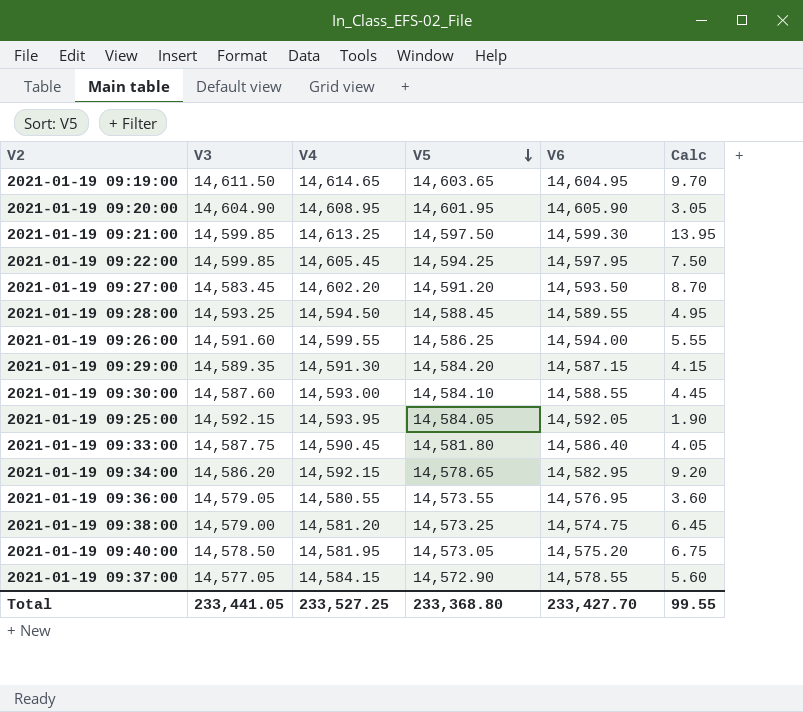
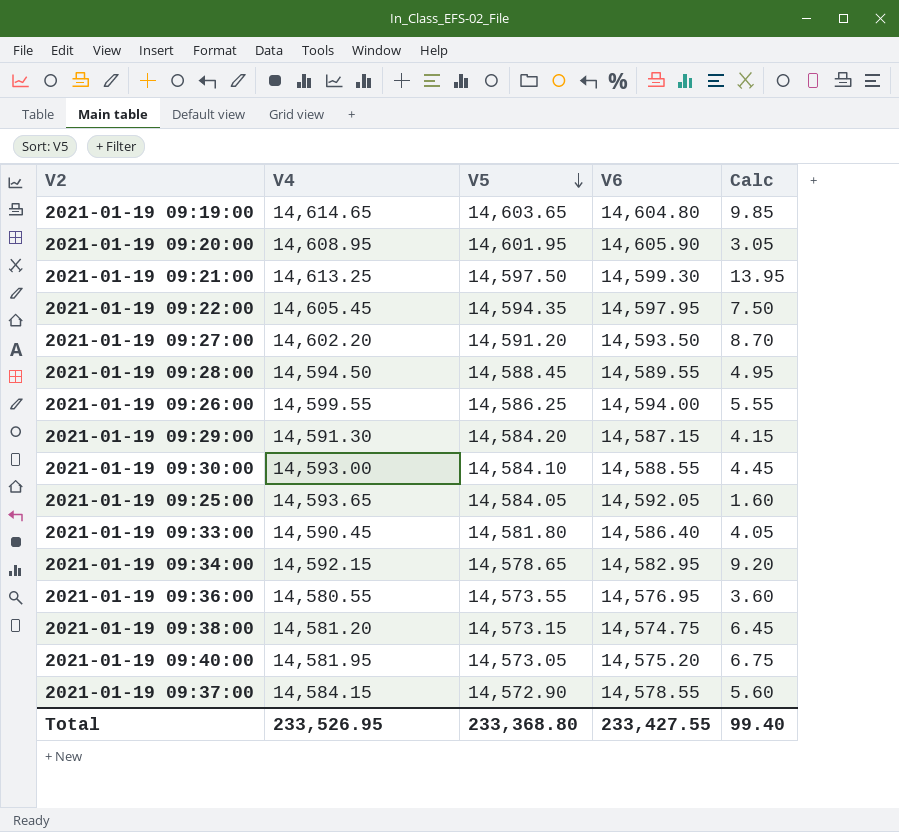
column V3 | position: 2 -> none
2021-01-19 09:19:00 | V6: 14,604.95 -> 14,604.80
2021-01-19 09:19:00 | Calc: 9.70 -> 9.85
2021-01-19 09:22:00 | V5: 14,594.25 -> 14,594.35
2021-01-19 09:25:00 | V4: 14,593.95 -> 14,593.65
2021-01-19 09:25:00 | Calc: 1.90 -> 1.60
2021-01-19 09:38:00 | V5: 14,573.25 -> 14,573.15
Total | V4: 233,527.25 -> 233,526.95
Total | V6: 233,427.70 -> 233,427.55
Total | Calc: 99.55 -> 99.40

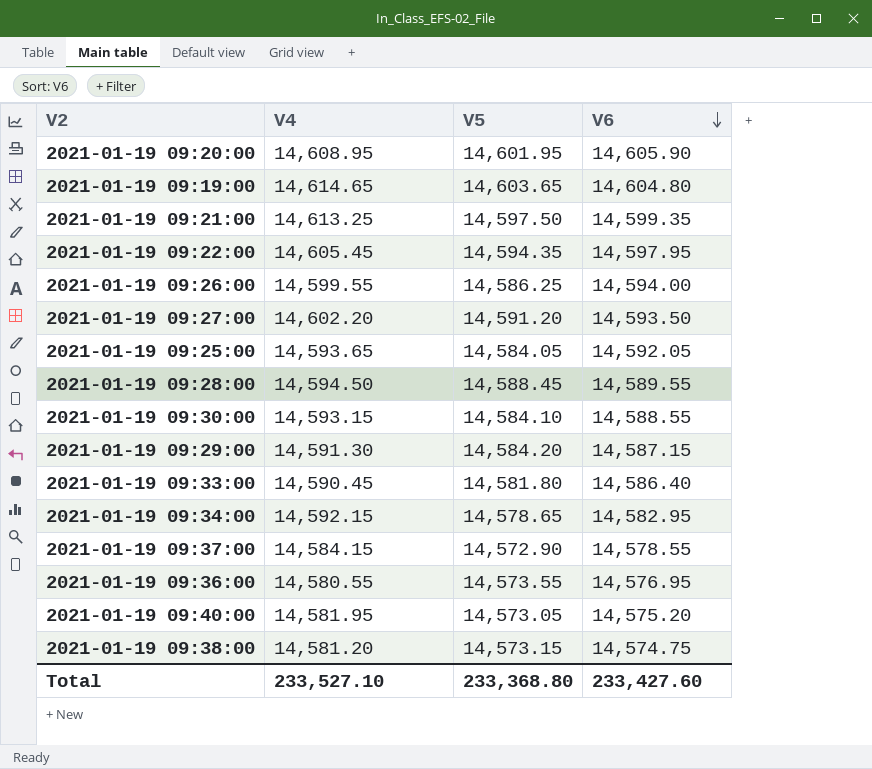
row order: V5 descending -> V6 descending
column Calc | formula: [V4] - [V6] -> none
2021-01-19 09:21:00 | V6: 14,599.30 -> 14,599.35
2021-01-19 09:30:00 | V4: 14,593.00 -> 14,593.15
Total | V4: 233,526.95 -> 233,527.10
Total | V6: 233,427.55 -> 233,427.60

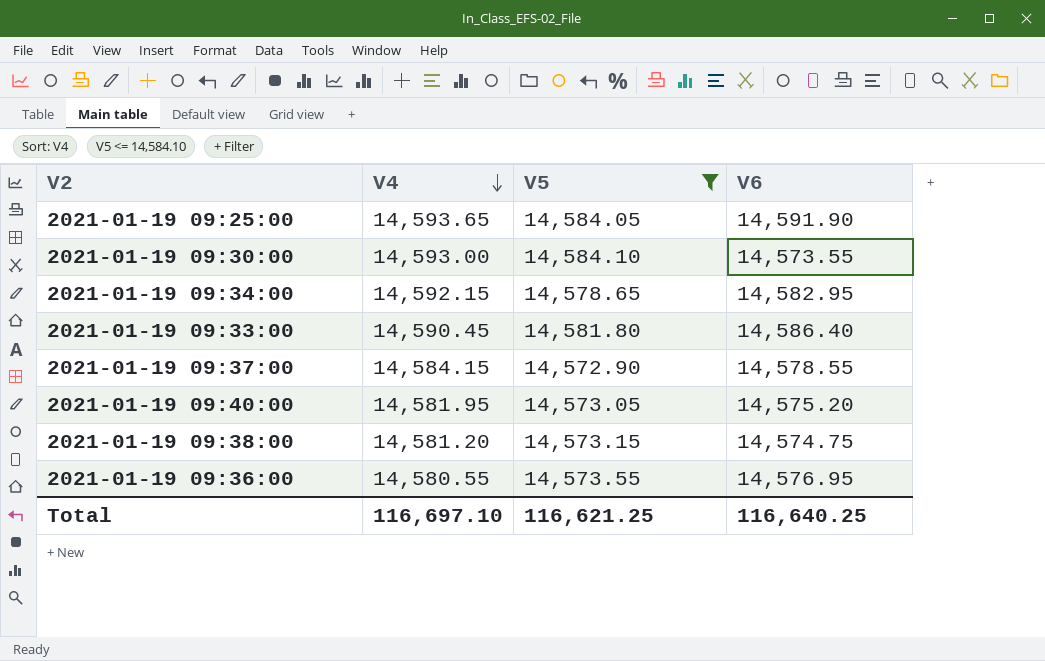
filter: none -> V5 <= 14,584.10
row order: V6 descending -> V4 descending
2021-01-19 09:25:00 | V6: 14,592.05 -> 14,591.90
2021-01-19 09:30:00 | V4: 14,593.15 -> 14,593.00
2021-01-19 09:30:00 | V6: 14,588.55 -> 14,573.55
Total | V4: 233,527.10 -> 116,697.10
Total | V5: 233,368.80 -> 116,621.25
Total | V6: 233,427.60 -> 116,640.25

